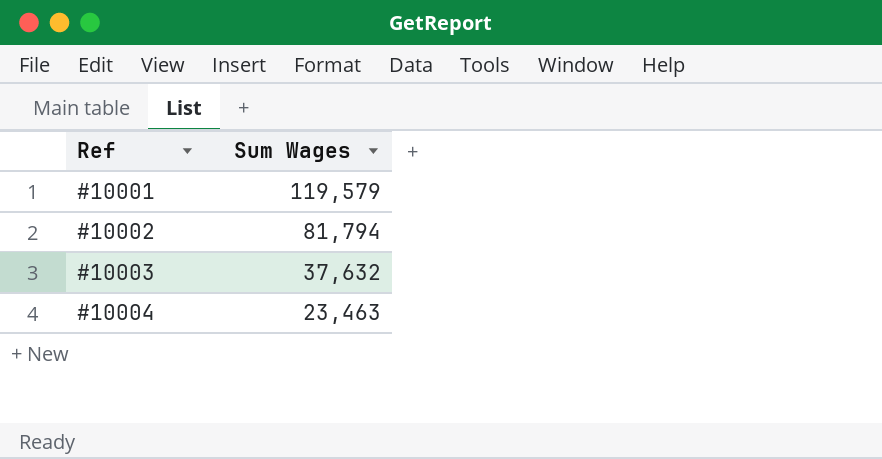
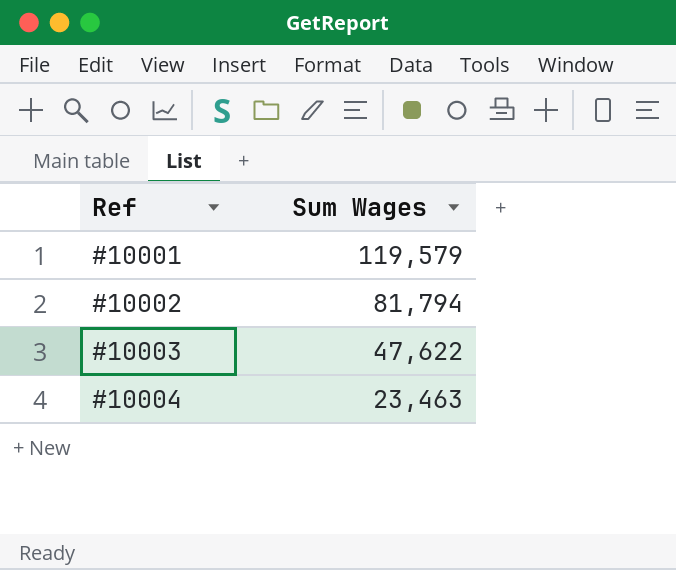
#10003 | Sum Wages: 37,632 -> 47,622

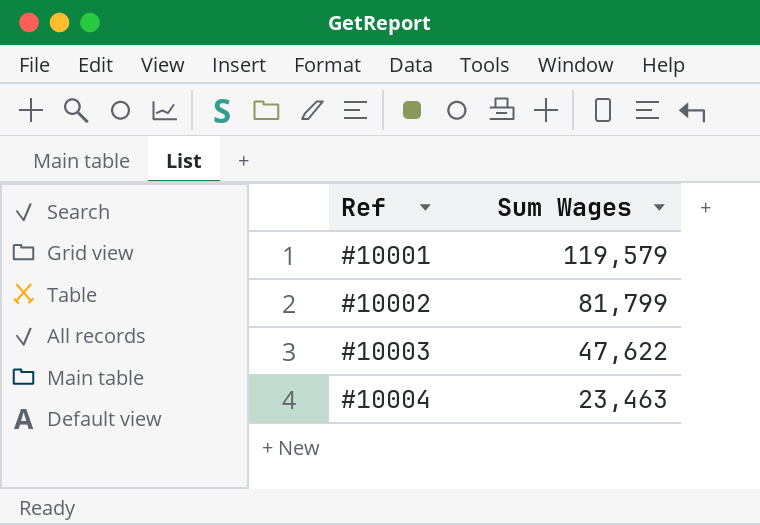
#10002 | Sum Wages: 81,794 -> 81,799

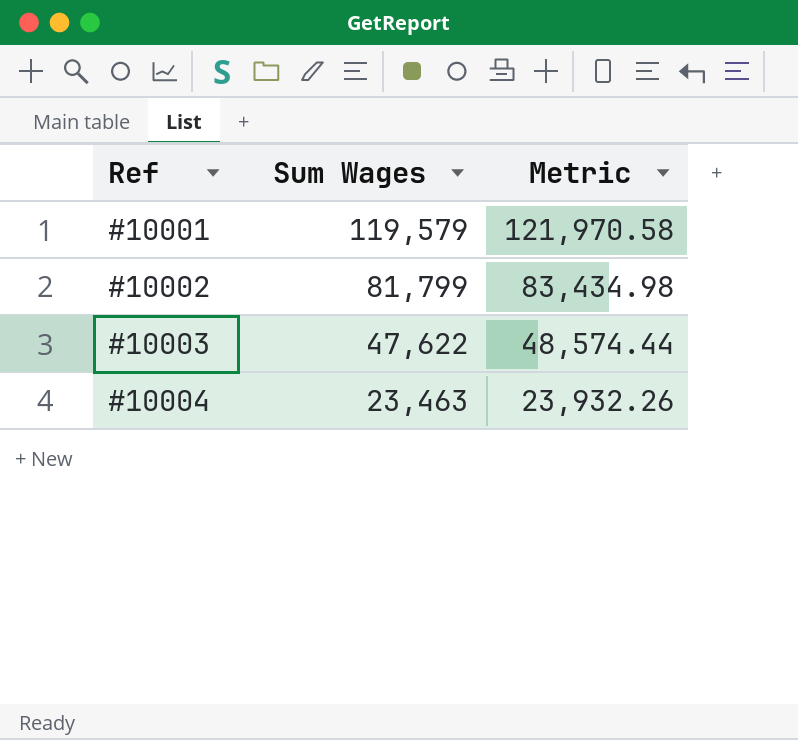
column Metric | formula: none -> [Sum Wages] * 1.02

